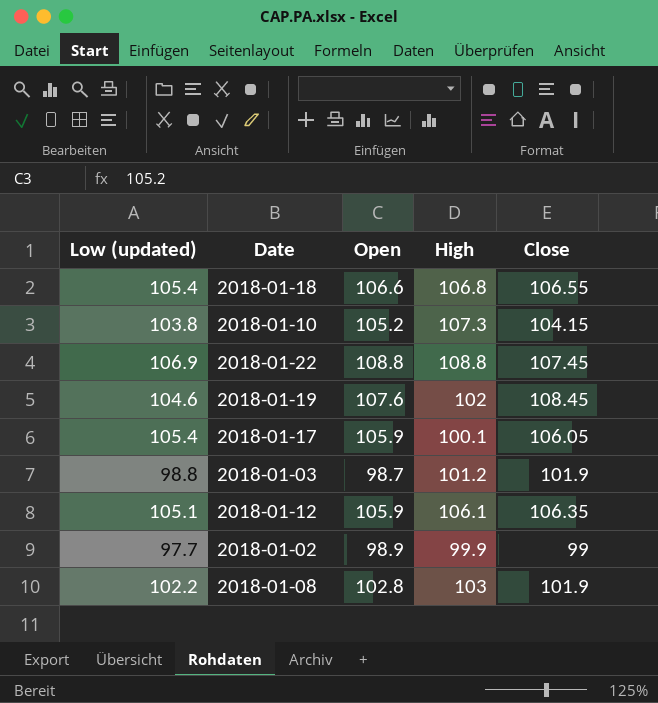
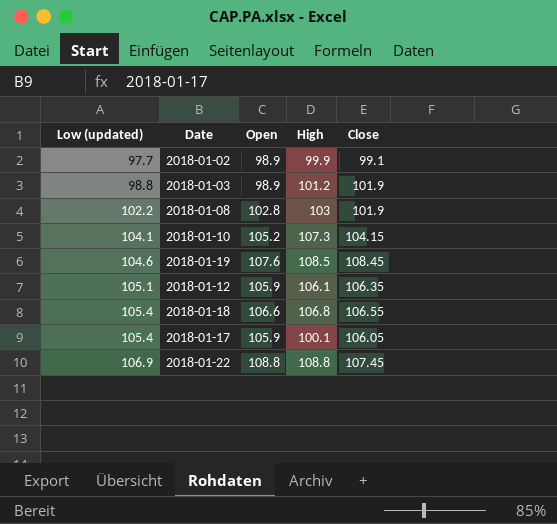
row order: none -> Low (updated) ascending
2018-01-02 | Close: 99 -> 99.1
2018-01-03 | Open: 98.7 -> 98.9
2018-01-10 | Low (updated): 103.8 -> 104.1
2018-01-19 | High: 102 -> 108.5

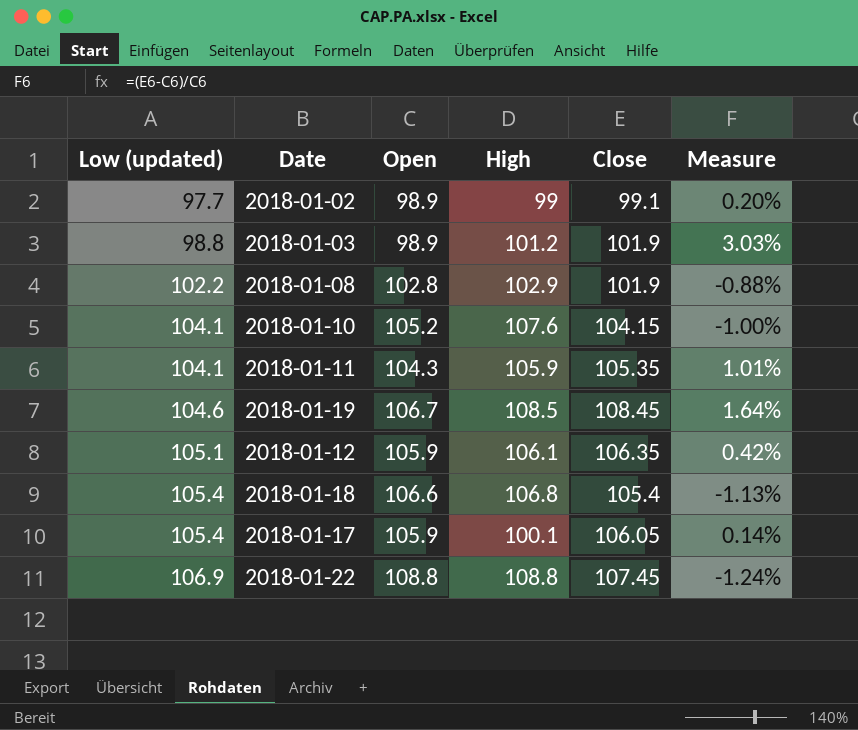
column Measure | formula: none -> ([Close] - [Open]) / [Open]
2018-01-02 | High: 99.9 -> 99
2018-01-08 | High: 103 -> 102.9
2018-01-10 | High: 107.3 -> 107.6
row 2018-01-11: none -> 104.1 | 104.3 | 105.9 | 105.35 | 1.01%
2018-01-19 | Open: 107.6 -> 106.7
2018-01-18 | Close: 106.55 -> 105.4

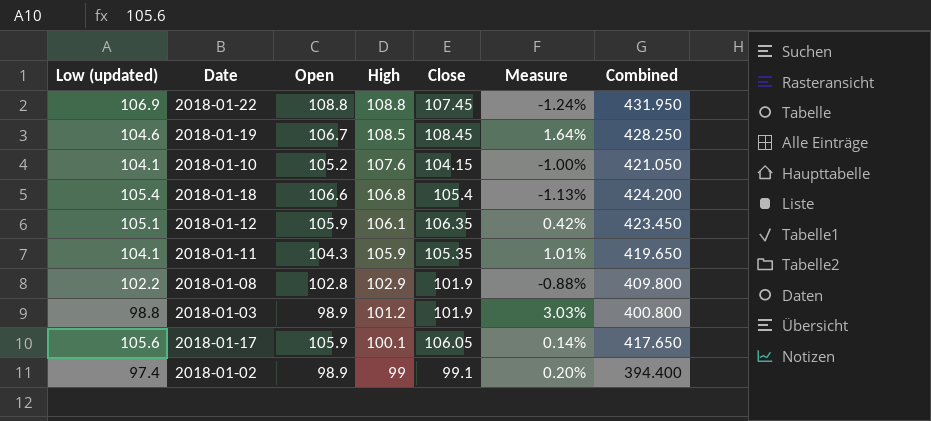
row order: Low (updated) ascending -> High descending
column Combined | formula: none -> [Low (updated)] + [Open] + [High] + [Close]
2018-01-17 | Low (updated): 105.4 -> 105.6
2018-01-02 | Low (updated): 97.7 -> 97.4

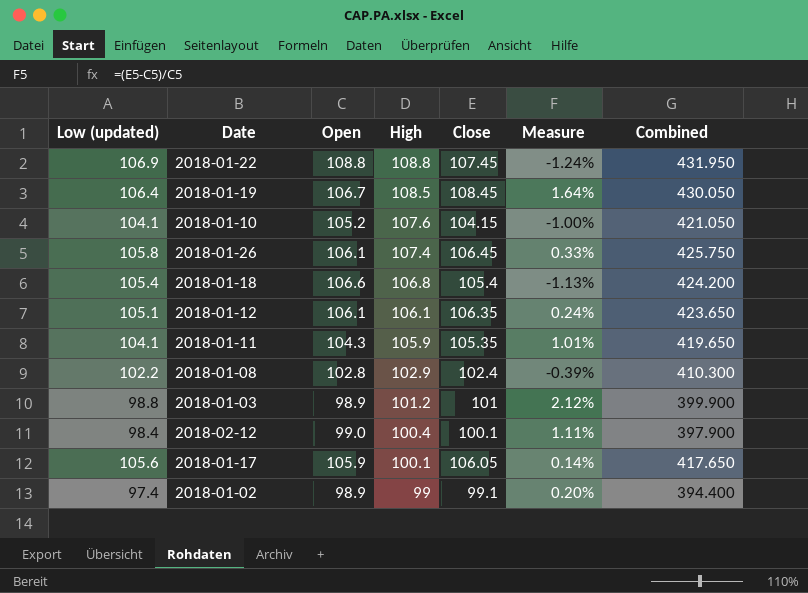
2018-01-19 | Low (updated): 104.6 -> 106.4
2018-01-19 | Combined: 428.250 -> 430.050
row 2018-01-26: none -> 105.8 | 106.1 | 107.4 | 106.45 | 0.33% | 425.750
2018-01-12 | Open: 105.9 -> 106.1
2018-01-12 | Measure: 0.42% -> 0.24%
2018-01-12 | Combined: 423.450 -> 423.650
2018-01-08 | Close: 101.9 -> 102.4
2018-01-08 | Measure: -0.88% -> -0.39%
2018-01-08 | Combined: 409.800 -> 410.300
2018-01-03 | Close: 101.9 -> 101
2018-01-03 | Measure: 3.03% -> 2.12%
2018-01-03 | Combined: 400.800 -> 399.900
row 2018-02-12: none -> 98.4 | 99.0 | 100.4 | 100.1 | 1.11% | 397.900

